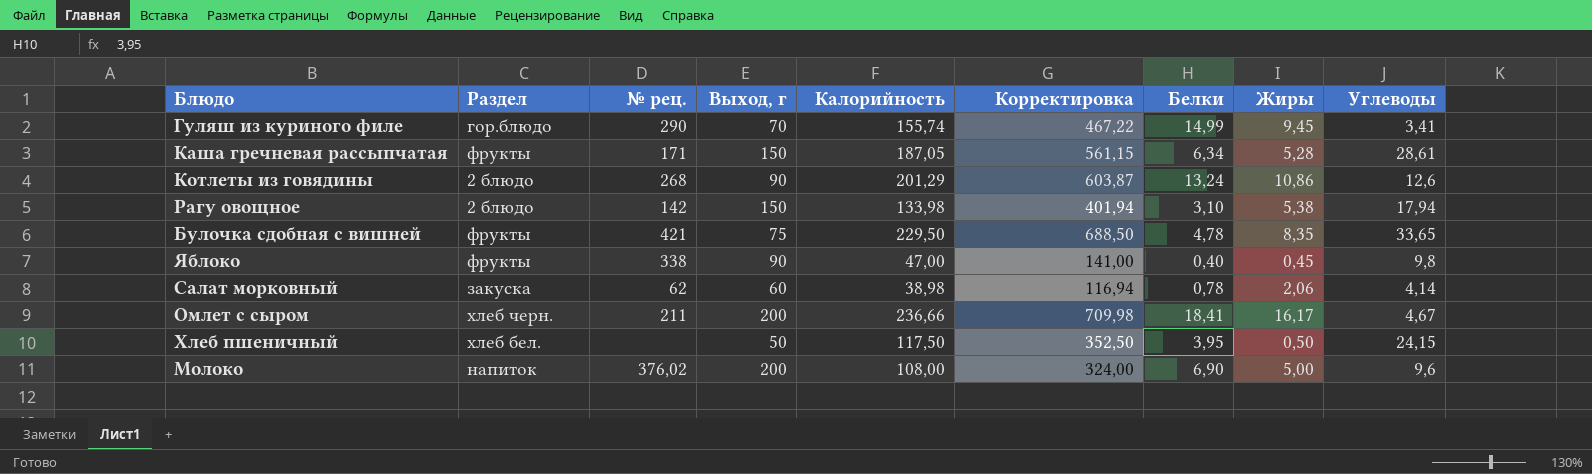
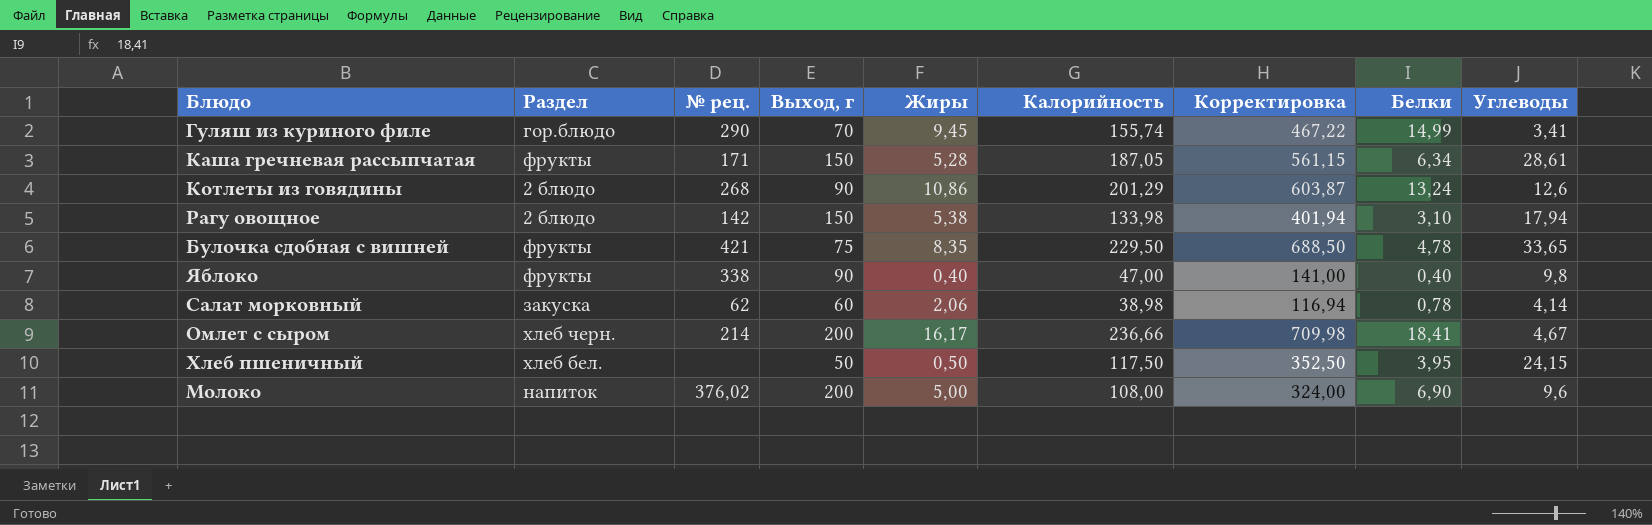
column Жиры | position: 8 -> 5
Яблоко | Жиры: 0,45 -> 0,40
Омлет с сыром | № рец.: 211 -> 214

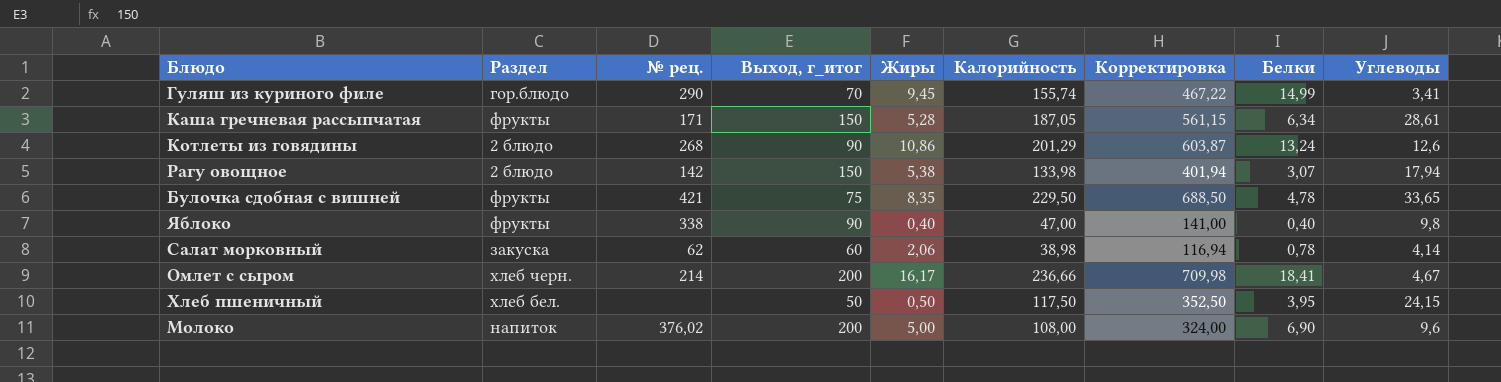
column name: Выход, г -> Выход, г_итог
Рагу овощное | Белки: 3,10 -> 3,07

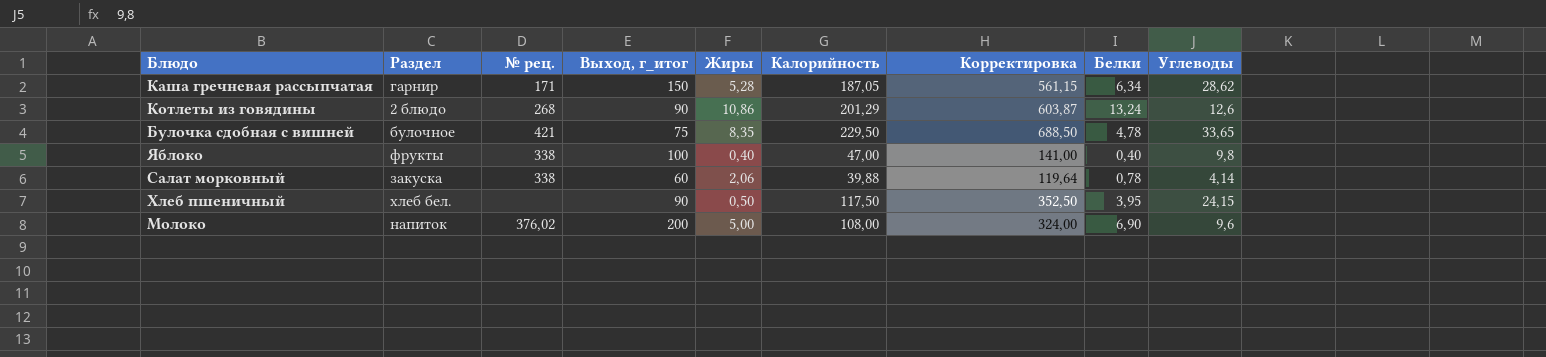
row Гуляш из куриного филе: гор.блюдо | 290 | 70 | 9,45 | 155,74 | 467,22 | 14,99 | 3,41 -> none
row Рагу овощное: 2 блюдо | 142 | 150 | 5,38 | 133,98 | 401,94 | 3,07 | 17,94 -> none
row Омлет с сыром: хлеб черн. | 214 | 200 | 16,17 | 236,66 | 709,98 | 18,41 | 4,67 -> none
Каша гречневая рассыпчатая | Раздел: фрукты -> гарнир
Каша гречневая рассыпчатая | Углеводы: 28,61 -> 28,62
Булочка сдобная с вишней | Раздел: фрукты -> булочное
Яблоко | Выход, г_итог: 90 -> 100
Салат морковный | № рец.: 62 -> 338
Салат морковный | Калорийность: 38,98 -> 39,88
Салат морковный | Корректировка: 116,94 -> 119,64
Хлеб пшеничный | Выход, г_итог: 50 -> 90

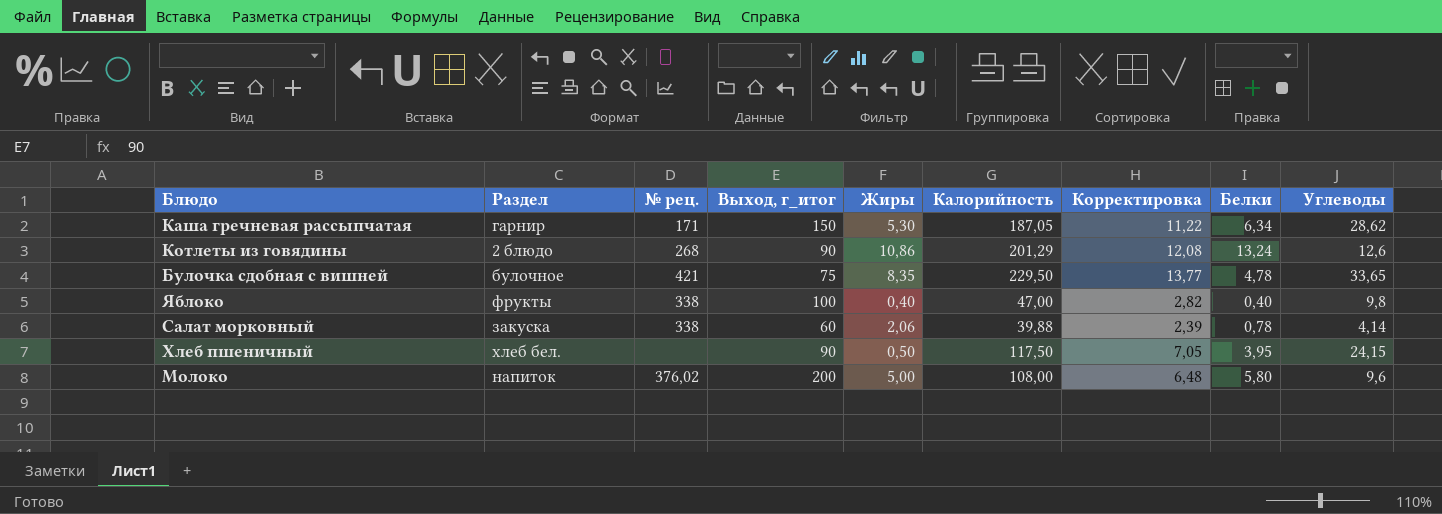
column Корректировка | formula: [Калорийность] * 3 -> [Калорийность] * 0,06
Каша гречневая рассыпчатая | Жиры: 5,28 -> 5,30
Молоко | Белки: 6,90 -> 5,80

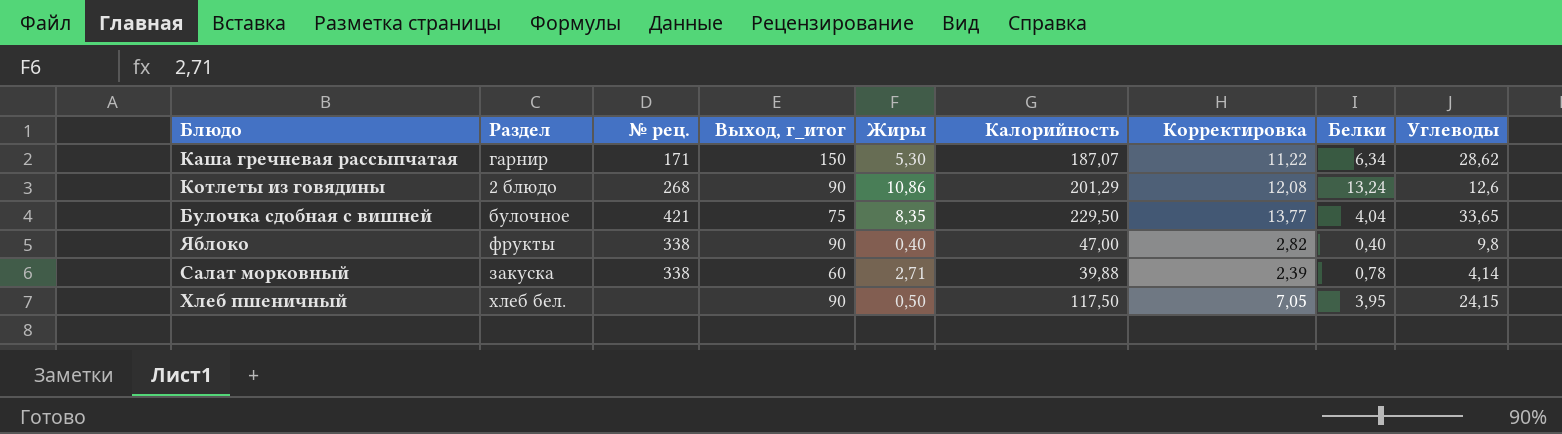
row Молоко: напиток | 376,02 | 200 | 5,00 | 108,00 | 6,48 | 5,80 | 9,6 -> none
Каша гречневая рассыпчатая | Калорийность: 187,05 -> 187,07
Булочка сдобная с вишней | Белки: 4,78 -> 4,04
Яблоко | Выход, г_итог: 100 -> 90
Салат морковный | Жиры: 2,06 -> 2,71

